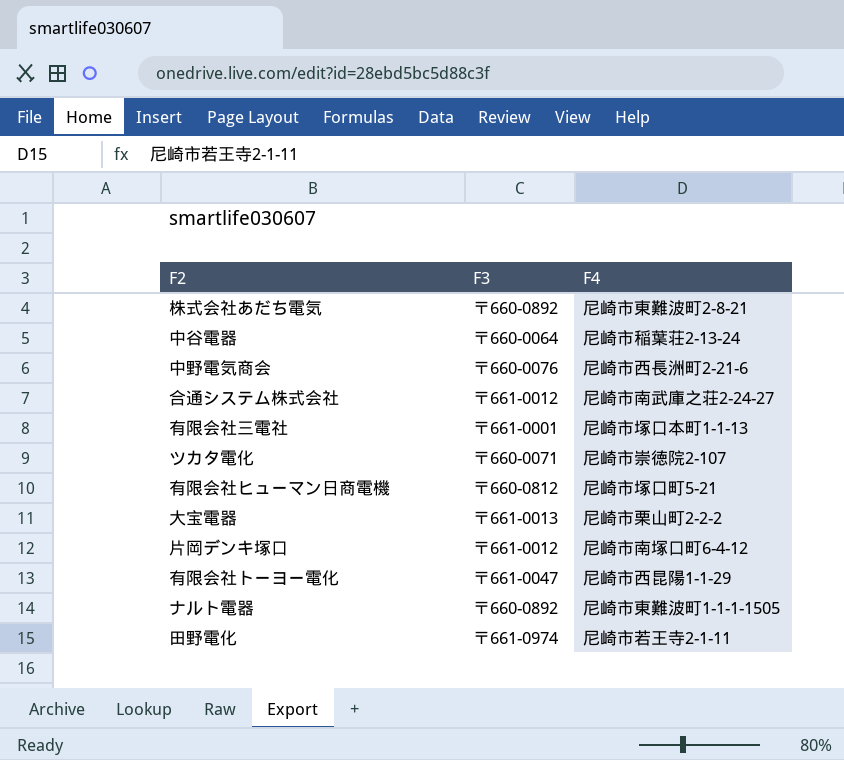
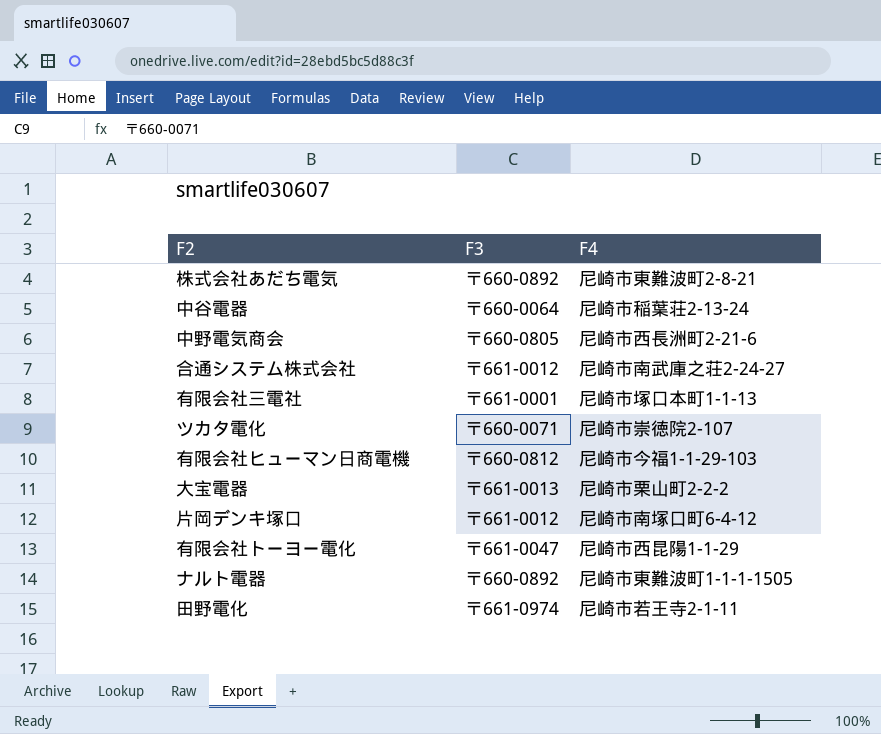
中野電気商会 | F3: 〒660-0076 -> 〒660-0805
有限会社ヒューマン日商電機 | F4: 尼崎市塚口町5-21 -> 尼崎市今福1-1-29-103

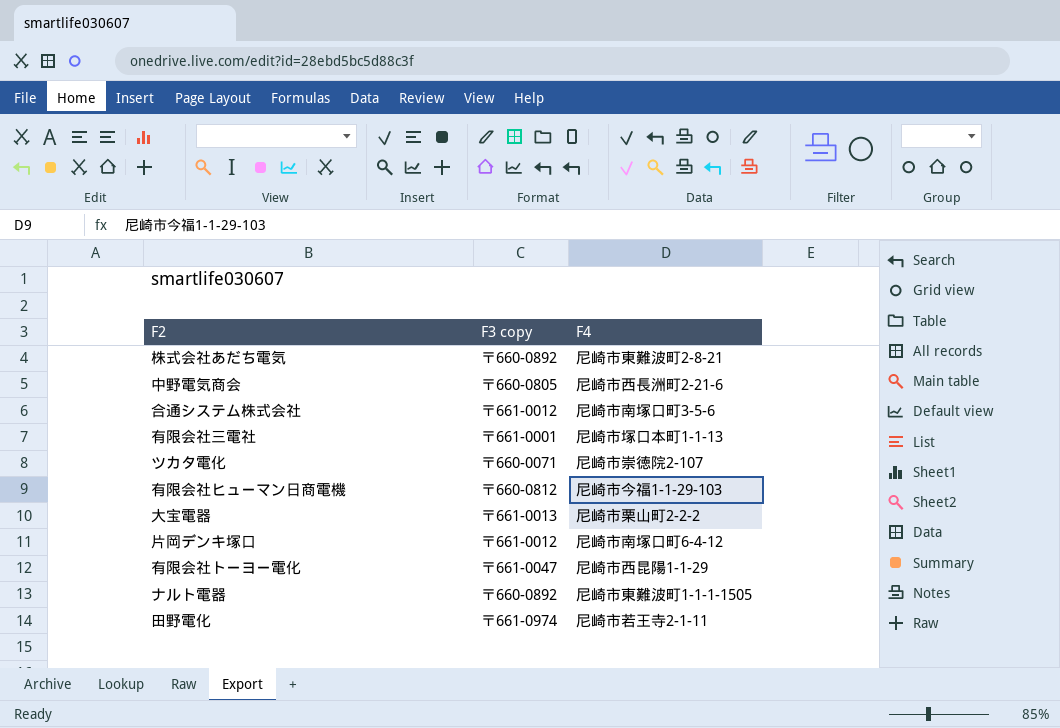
column name: F3 -> F3 copy
row 中谷電器: 〒660-0064 | 尼崎市稲葉荘2-13-24 -> none
合通システム株式会社 | F4: 尼崎市南武庫之荘2-24-27 -> 尼崎市南塚口町3-5-6

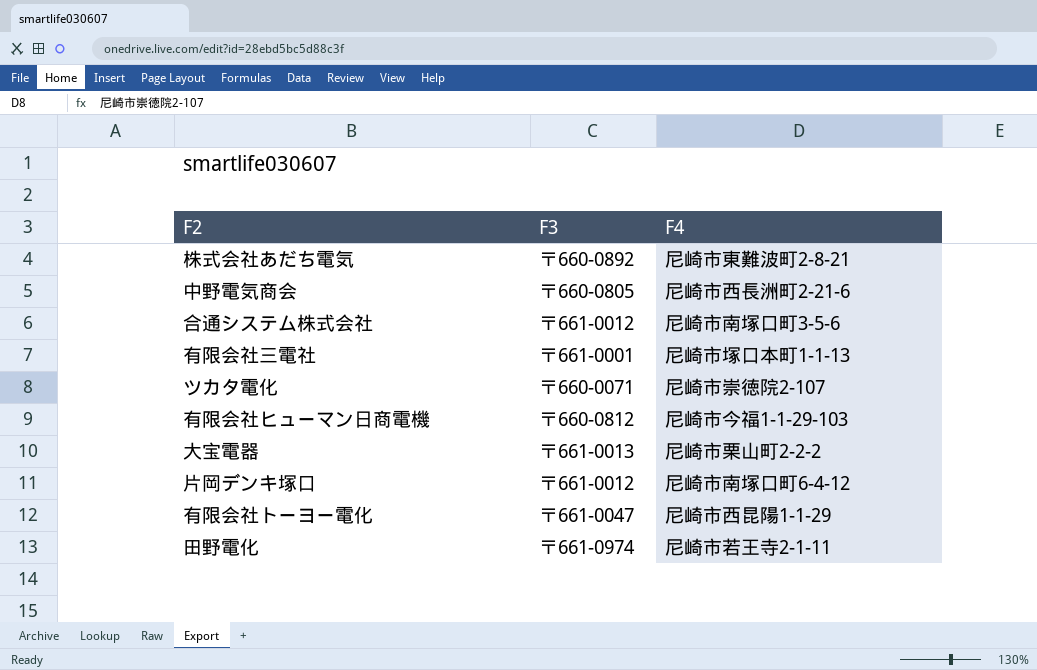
column name: F3 copy -> F3
row ナルト電器: 〒660-0892 | 尼崎市東難波町1-1-1-1505 -> none

